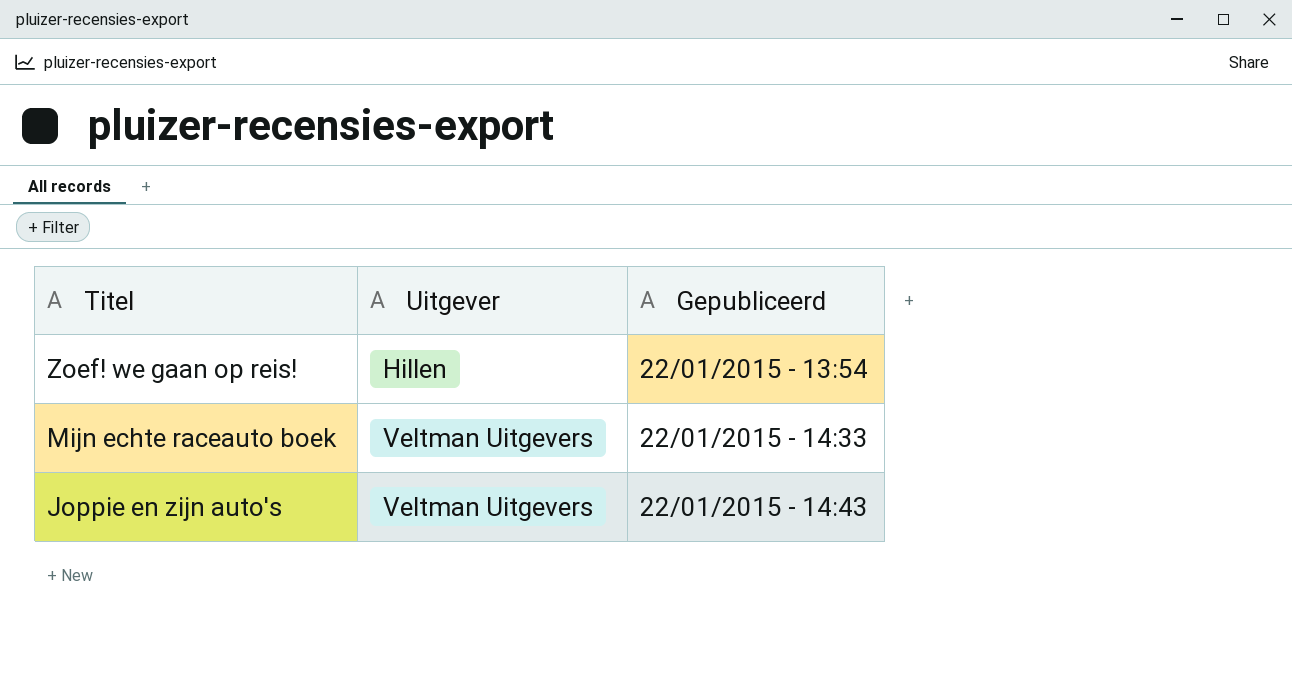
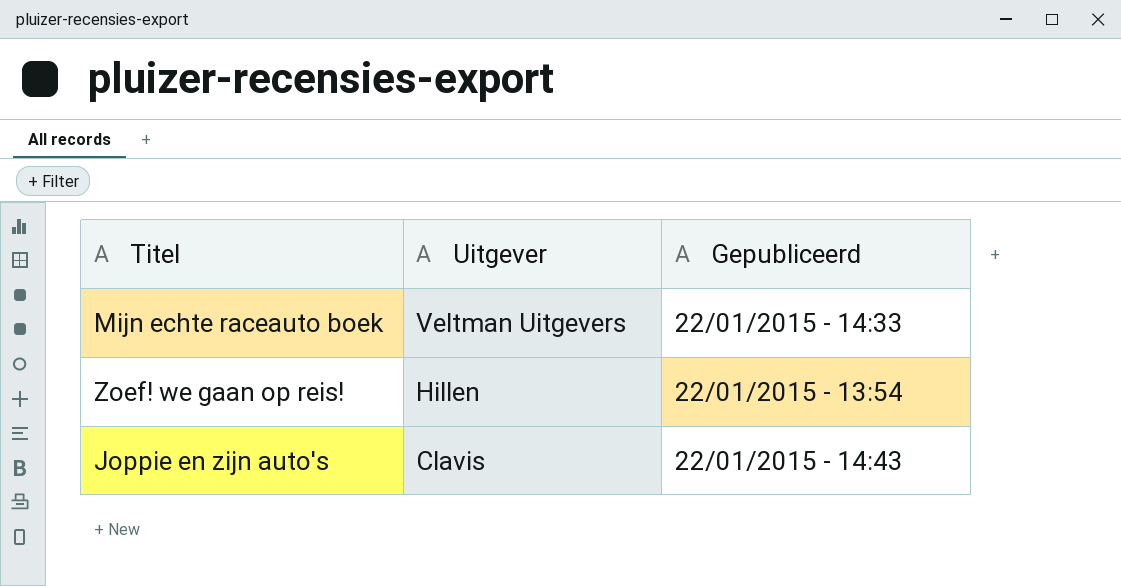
row order: Titel descending -> Uitgever descending
Joppie en zijn auto's | Uitgever: Veltman Uitgevers -> Clavis

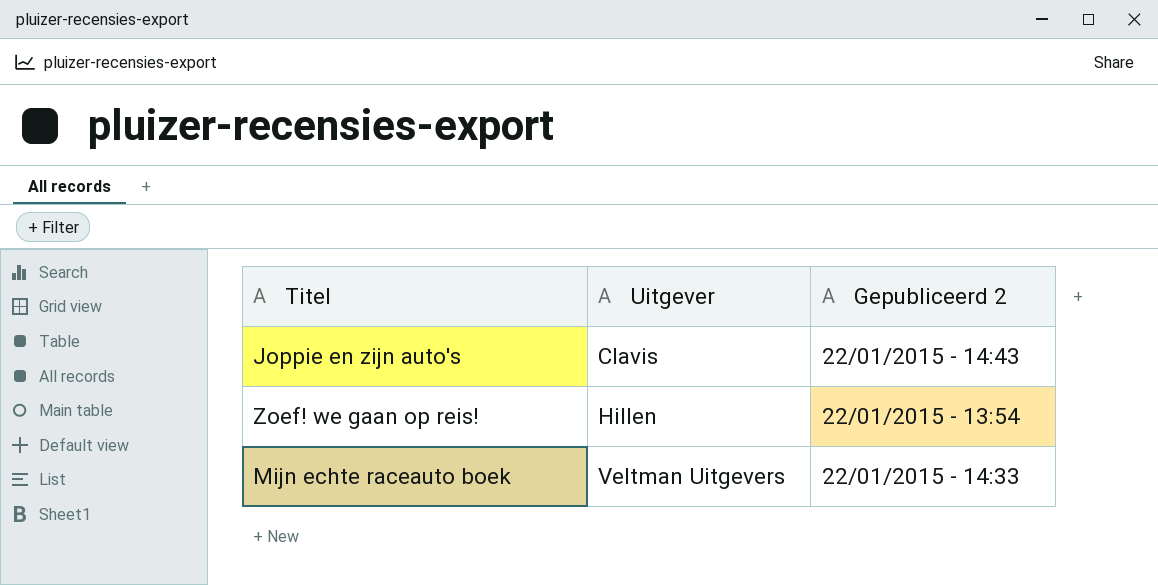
row order: Uitgever descending -> Uitgever ascending
column name: Gepubliceerd -> Gepubliceerd 2

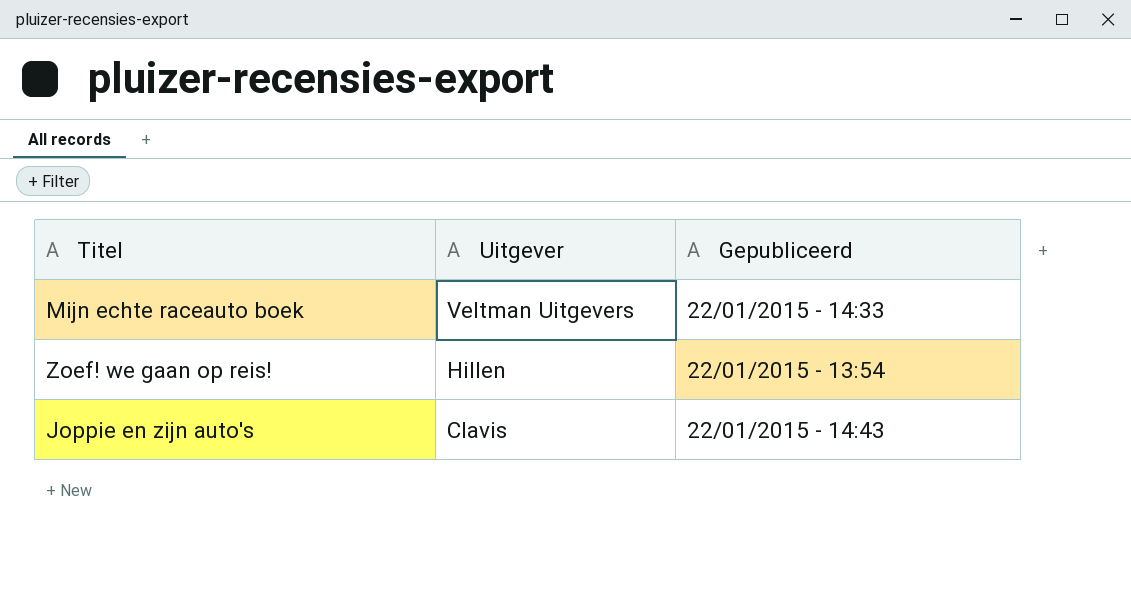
row order: Uitgever ascending -> Uitgever descending
column name: Gepubliceerd 2 -> Gepubliceerd

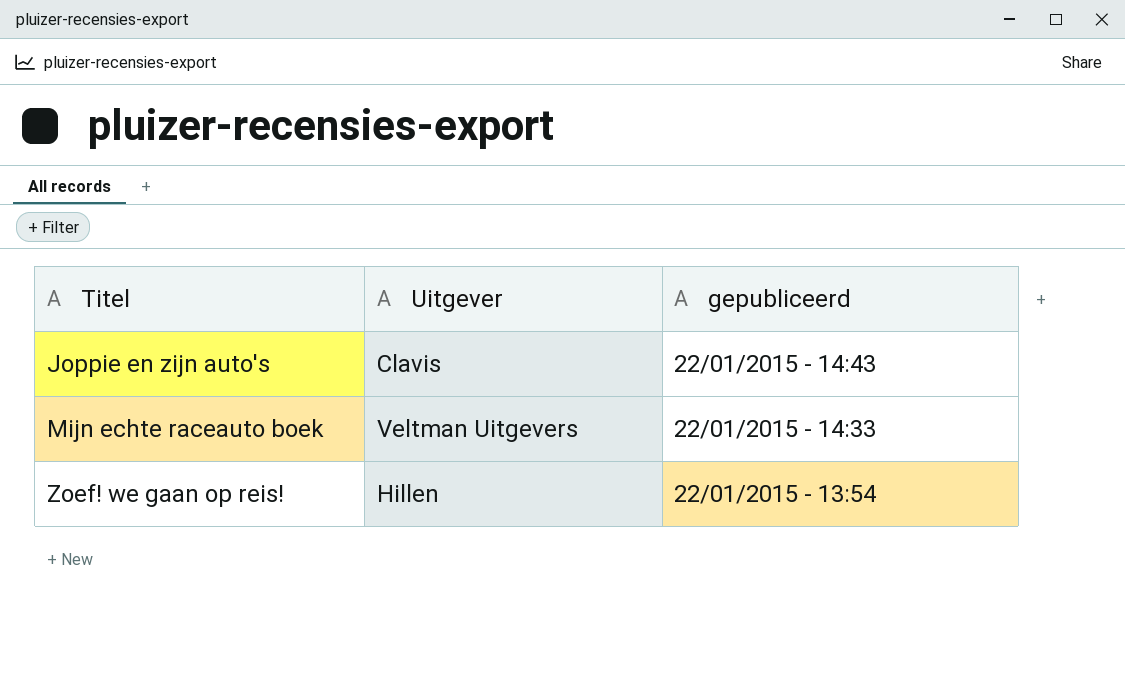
row order: Uitgever descending -> Titel ascending
column name: Gepubliceerd -> gepubliceerd

